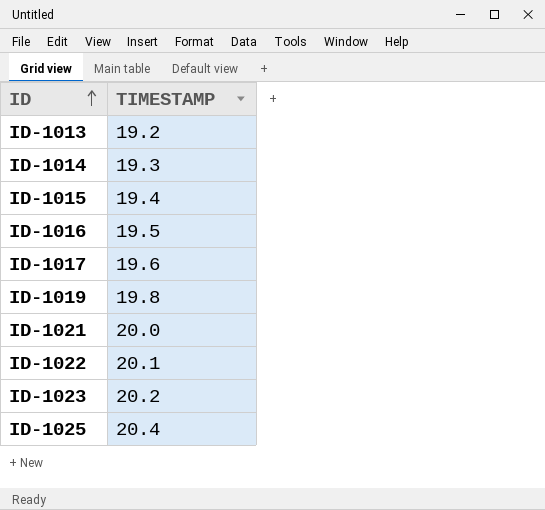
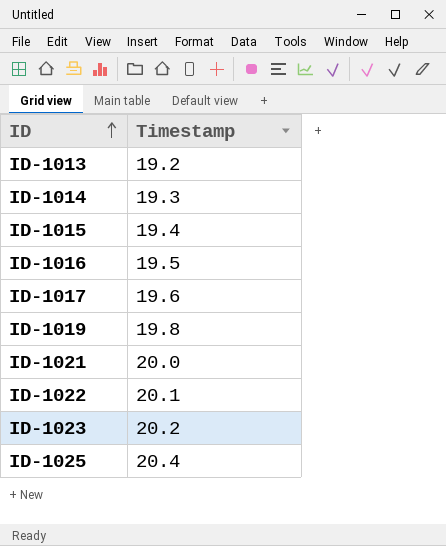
column name: TIMESTAMP -> Timestamp

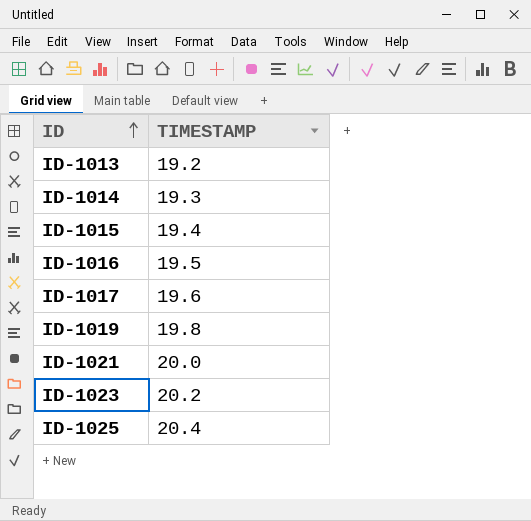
column name: Timestamp -> TIMESTAMP
row ID-1022: 20.1 -> none

